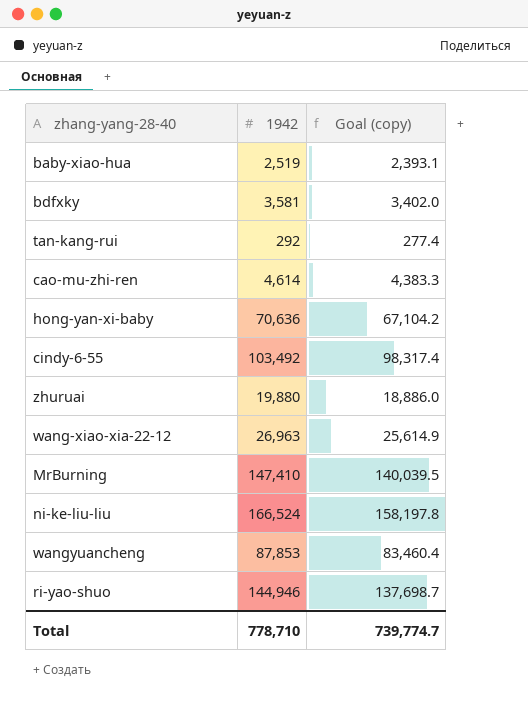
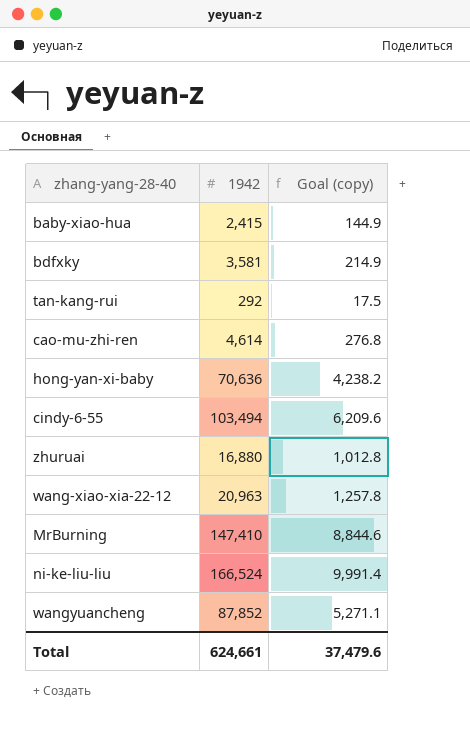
column Goal (copy) | formula: [1942] * 0.95 -> [1942] * 0.06
row ri-yao-shuo: 144,946 | 137,698.7 -> none
baby-xiao-hua | 1942: 2,519 -> 2,415
cindy-6-55 | 1942: 103,492 -> 103,494
zhuruai | 1942: 19,880 -> 16,880
wang-xiao-xia-22-12 | 1942: 26,963 -> 20,963
wangyuancheng | 1942: 87,853 -> 87,852
Total | 1942: 778,710 -> 624,661
Total | Goal (copy): 739,774.7 -> 37,479.6

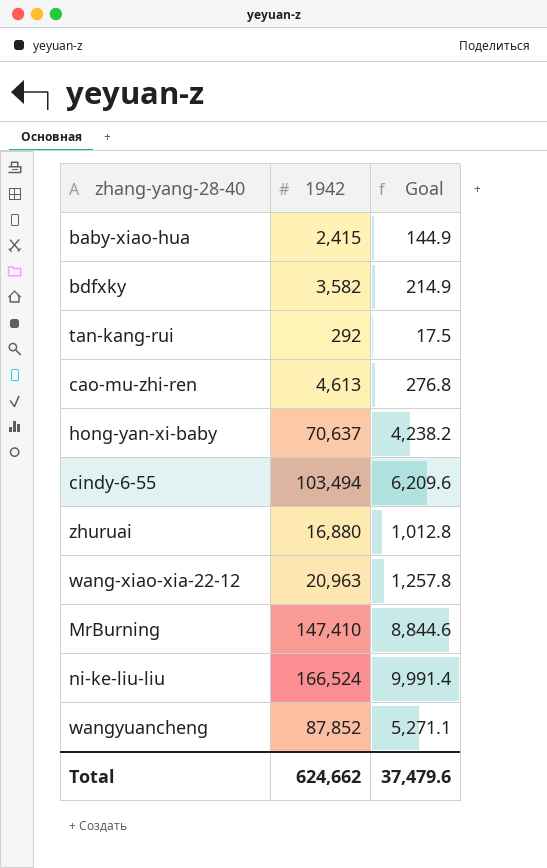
column name: Goal (copy) -> Goal
bdfxky | 1942: 3,581 -> 3,582
cao-mu-zhi-ren | 1942: 4,614 -> 4,613
hong-yan-xi-baby | 1942: 70,636 -> 70,637
Total | 1942: 624,661 -> 624,662

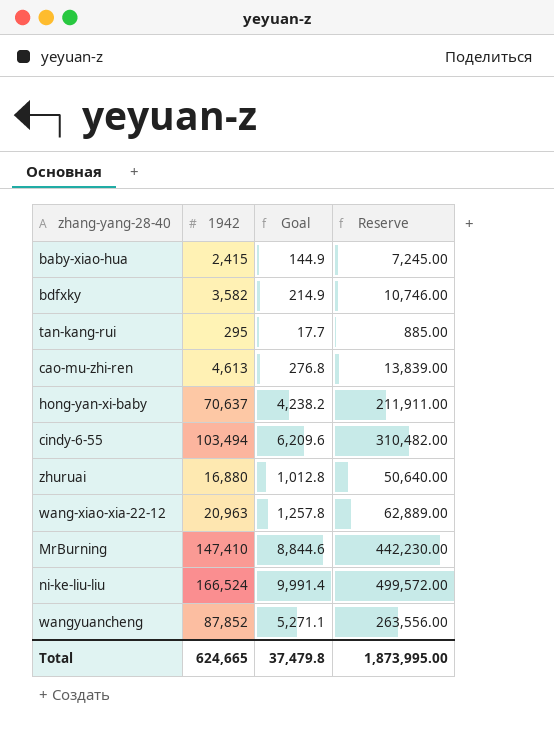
column Reserve | formula: none -> [1942] * 3
tan-kang-rui | 1942: 292 -> 295
tan-kang-rui | Goal: 17.5 -> 17.7
Total | 1942: 624,662 -> 624,665
Total | Goal: 37,479.6 -> 37,479.8

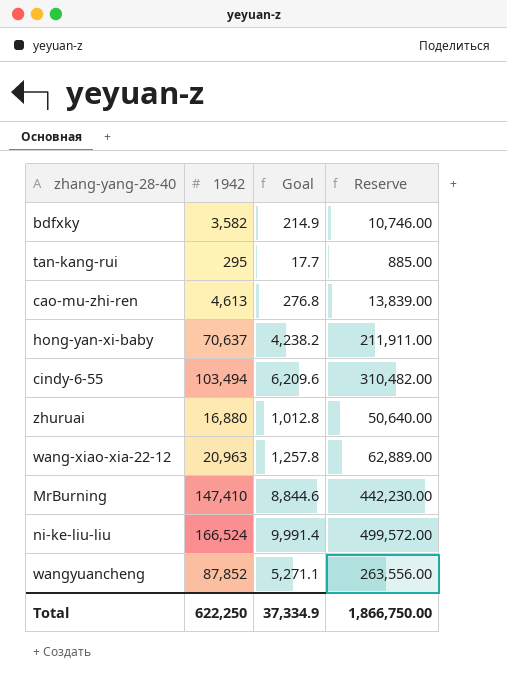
row baby-xiao-hua: 2,415 | 144.9 | 7,245.00 -> none
Total | 1942: 624,665 -> 622,250
Total | Goal: 37,479.8 -> 37,334.9
Total | Reserve: 1,873,995.00 -> 1,866,750.00

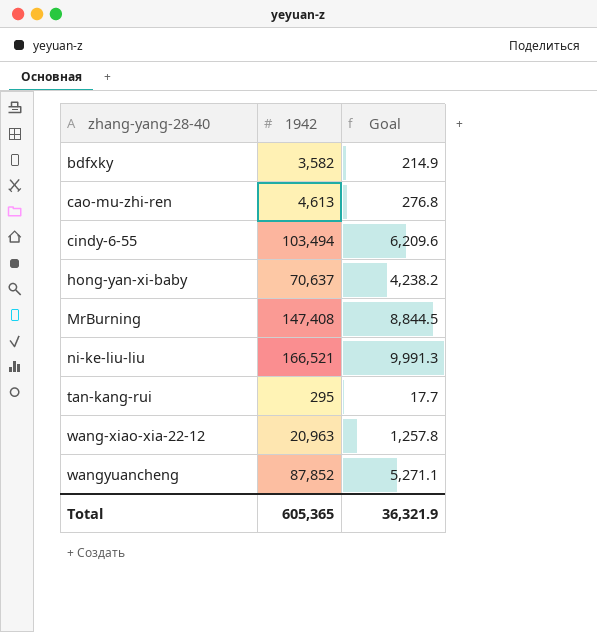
row order: none -> zhang-yang-28-40 ascending
column Reserve | formula: [1942] * 3 -> none
row zhuruai: 16,880 | 1,012.8 | 50,640.00 -> none
MrBurning | 1942: 147,410 -> 147,408
MrBurning | Goal: 8,844.6 -> 8,844.5
ni-ke-liu-liu | 1942: 166,524 -> 166,521
ni-ke-liu-liu | Goal: 9,991.4 -> 9,991.3
Total | 1942: 622,250 -> 605,365
Total | Goal: 37,334.9 -> 36,321.9

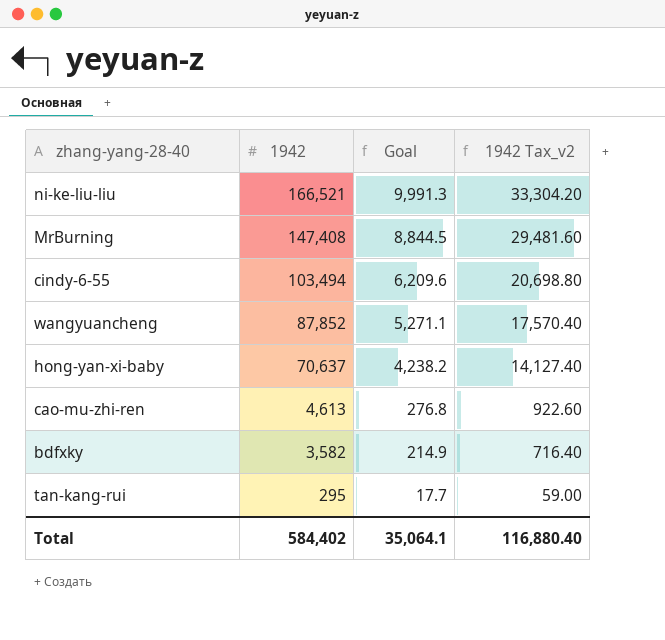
row order: zhang-yang-28-40 ascending -> 1942 descending
column 1942 Tax_v2 | formula: none -> [1942] * 0.2
row wang-xiao-xia-22-12: 20,963 | 1,257.8 -> none
Total | 1942: 605,365 -> 584,402
Total | Goal: 36,321.9 -> 35,064.1

